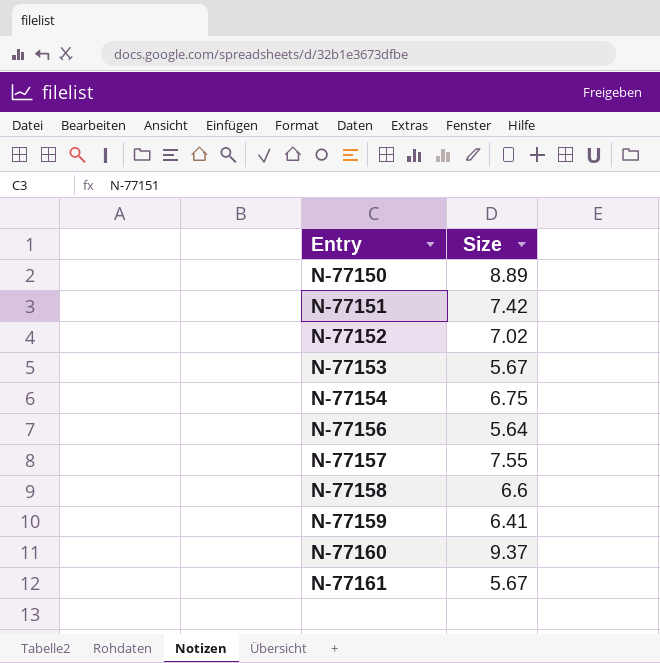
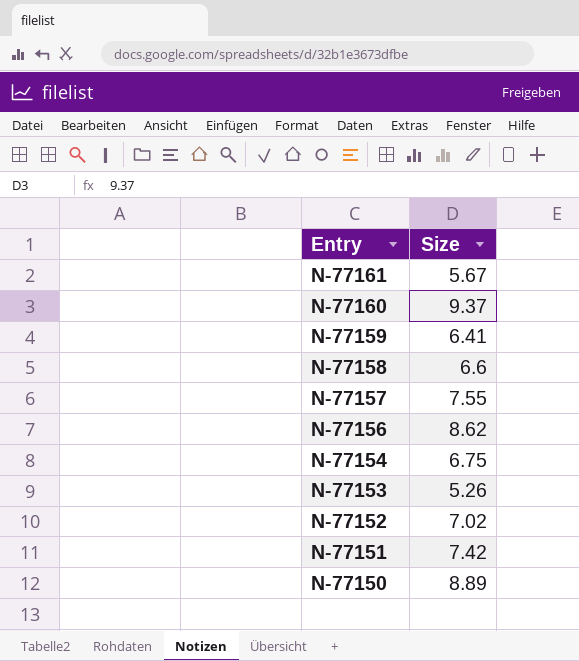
row order: Entry ascending -> Entry descending
N-77156 | Size: 5.64 -> 8.62
N-77153 | Size: 5.67 -> 5.26

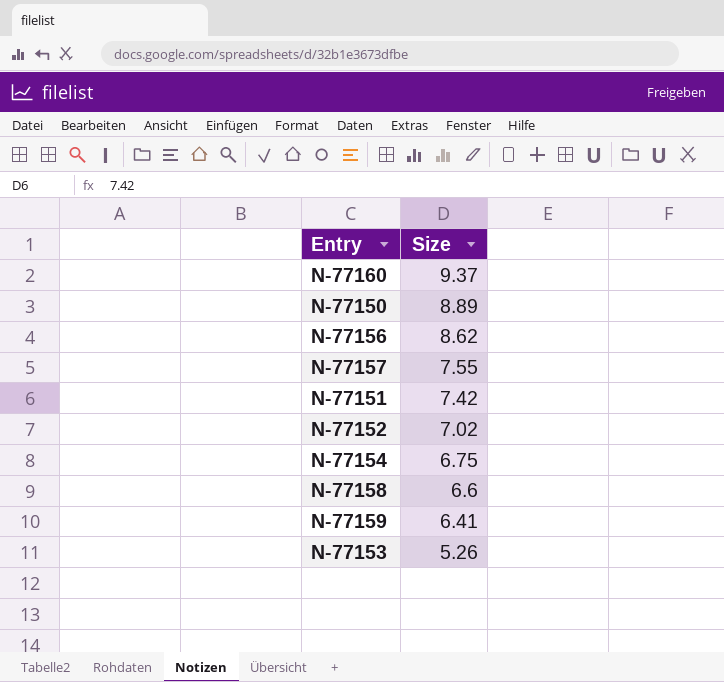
row order: Entry descending -> Size descending
row N-77161: 5.67 -> none

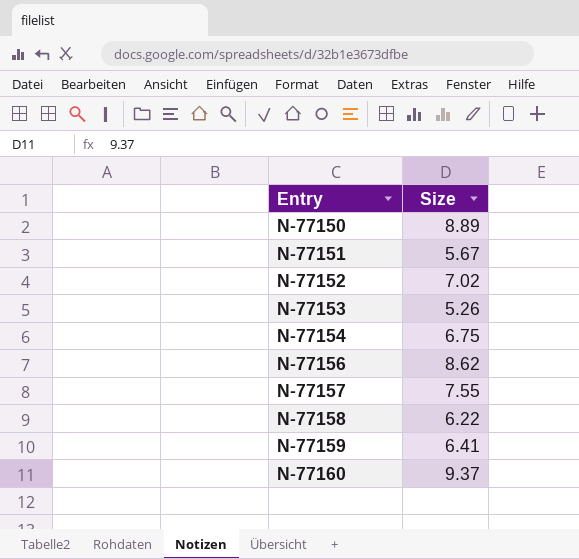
row order: Size descending -> Entry ascending
N-77151 | Size: 7.42 -> 5.67
N-77158 | Size: 6.6 -> 6.22

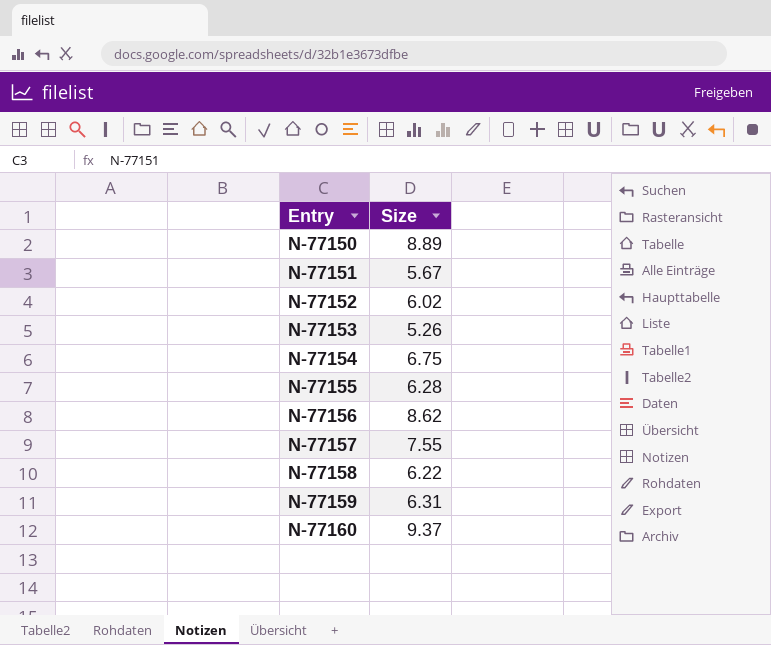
N-77152 | Size: 7.02 -> 6.02
row N-77155: none -> 6.28
N-77159 | Size: 6.41 -> 6.31

